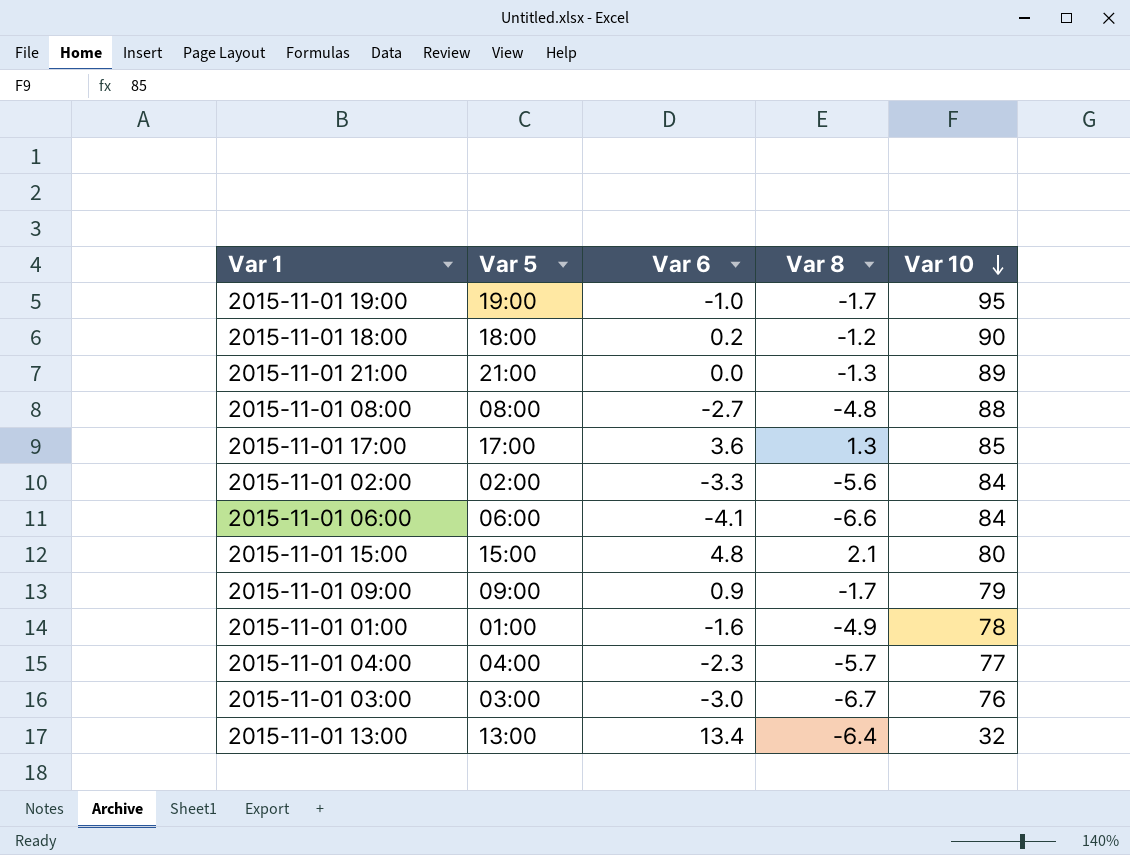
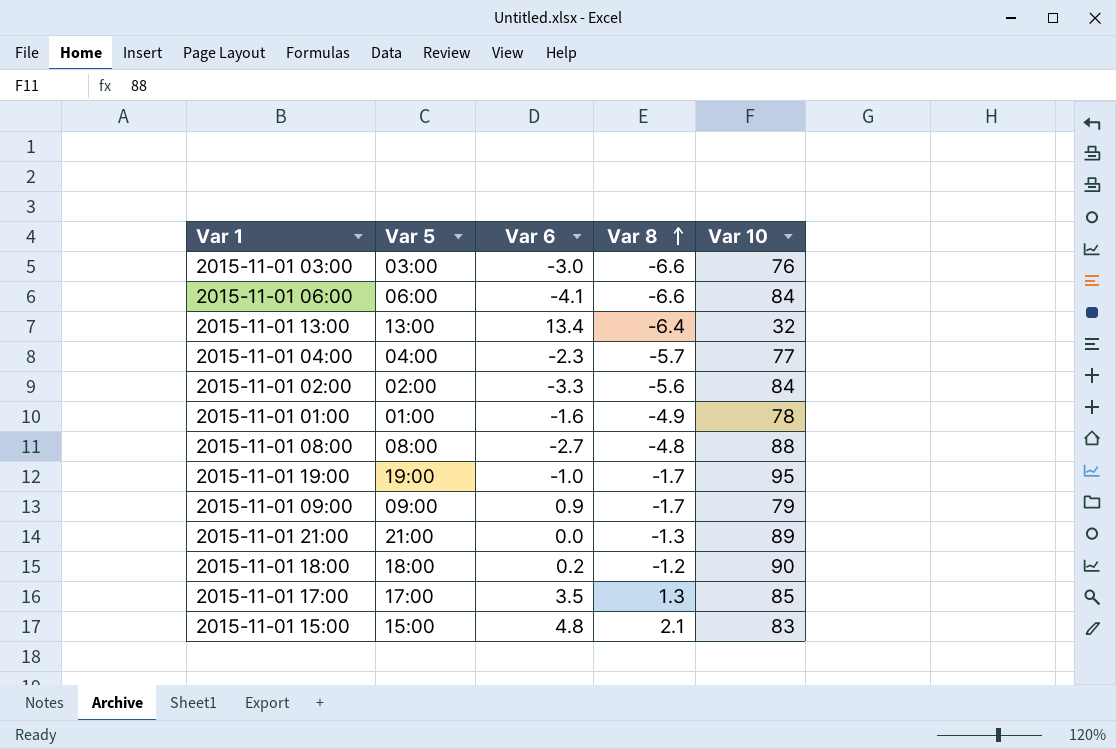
row order: Var 10 descending -> Var 8 ascending
2015-11-01 03:00 | Var 8: -6.7 -> -6.6
2015-11-01 17:00 | Var 6: 3.6 -> 3.5
2015-11-01 15:00 | Var 10: 80 -> 83

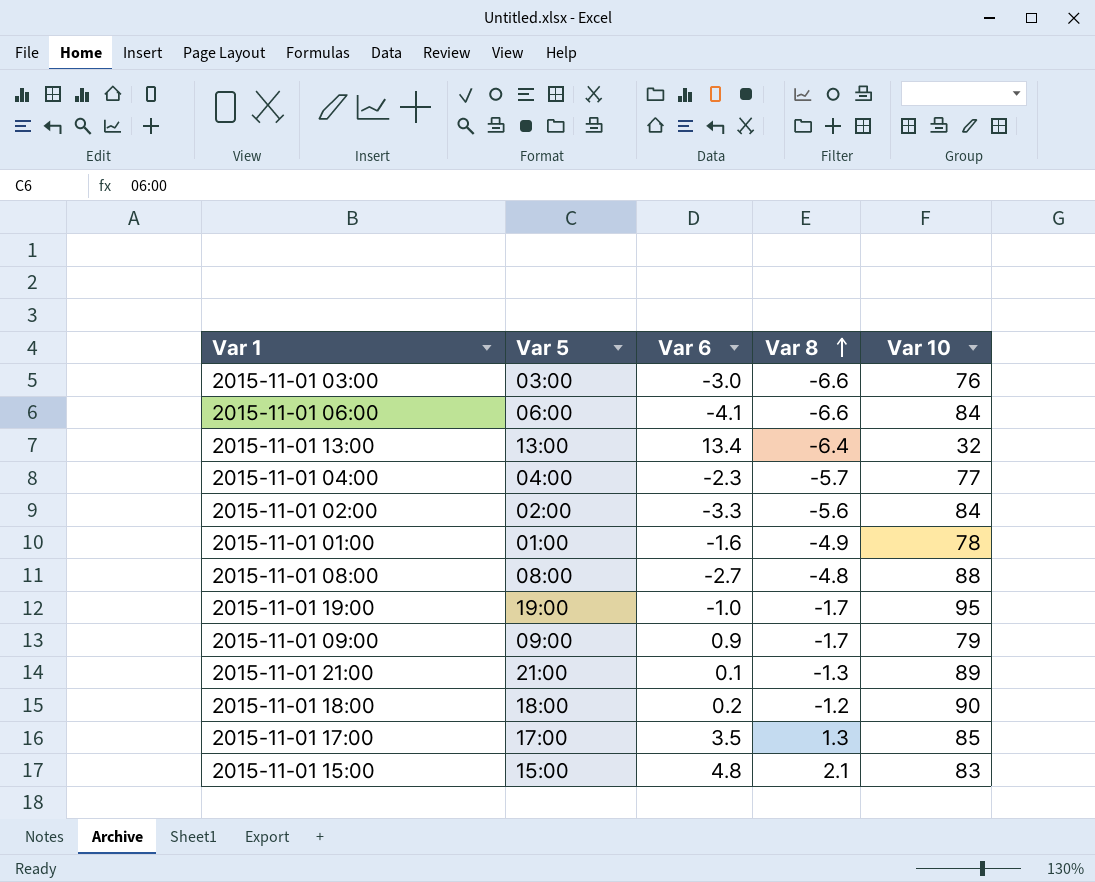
2015-11-01 21:00 | Var 6: 0.0 -> 0.1

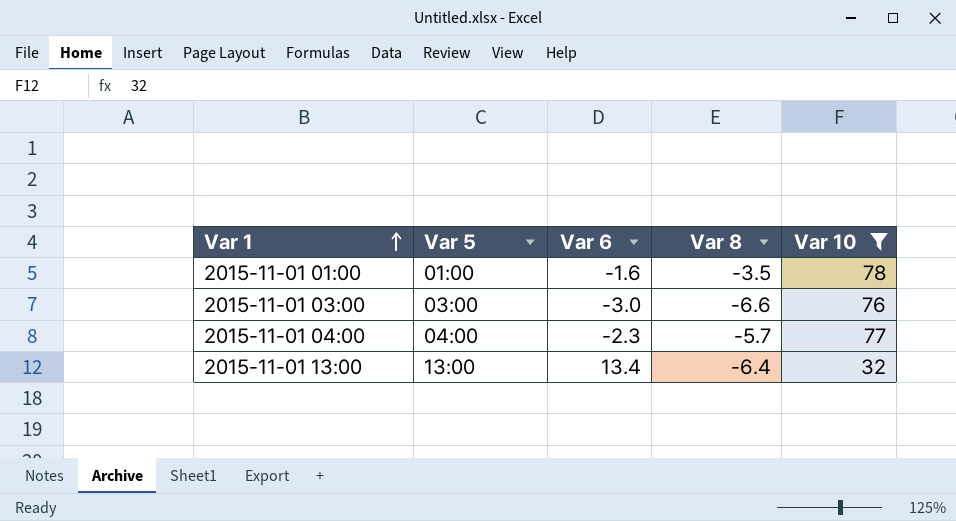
filter: none -> Var 10 <= 78
row order: Var 8 ascending -> Var 1 ascending
2015-11-01 01:00 | Var 8: -4.9 -> -3.5

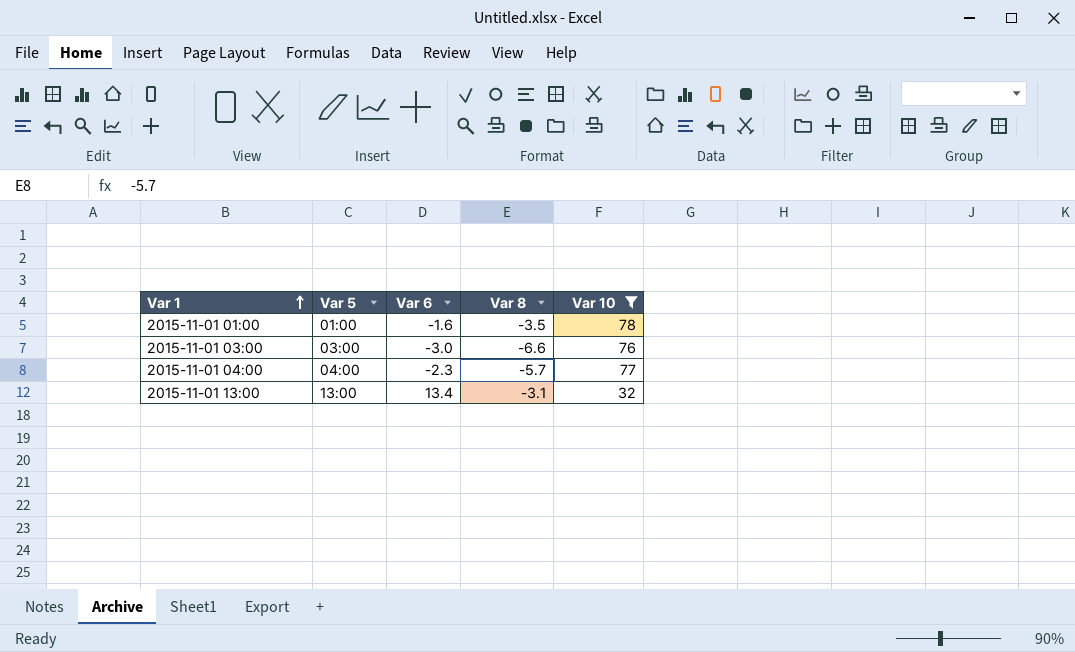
2015-11-01 13:00 | Var 8: -6.4 -> -3.1

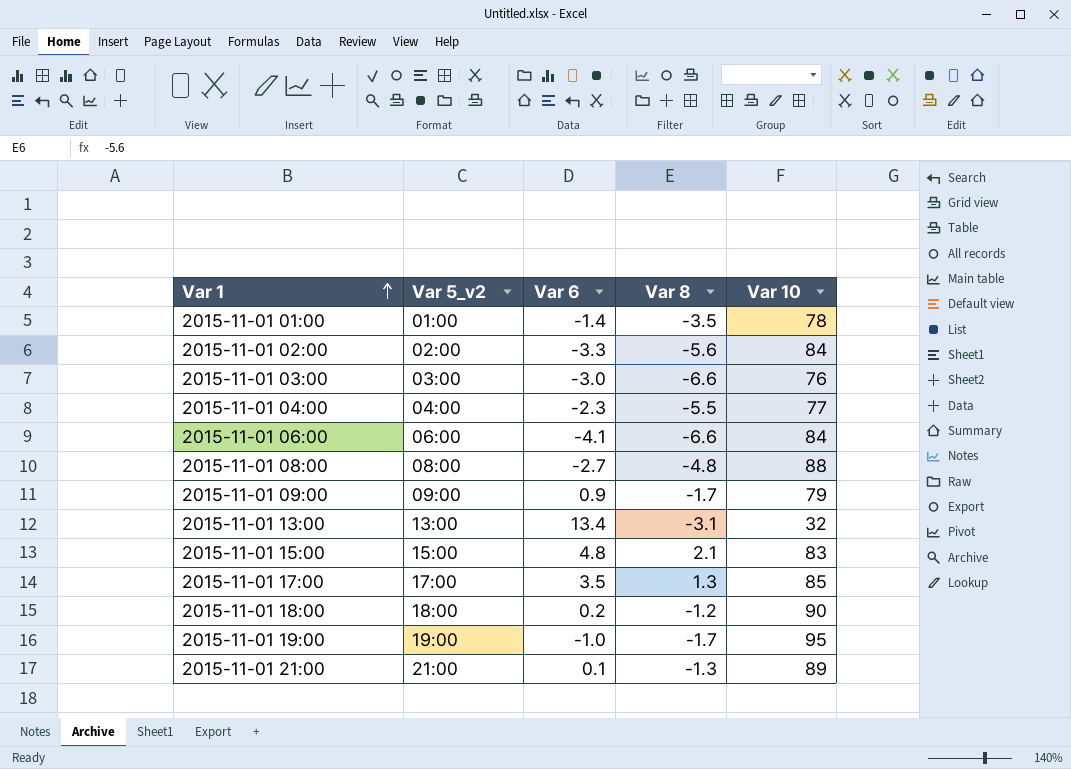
filter: Var 10 <= 78 -> none
column name: Var 5 -> Var 5_v2
2015-11-01 01:00 | Var 6: -1.6 -> -1.4
2015-11-01 04:00 | Var 8: -5.7 -> -5.5

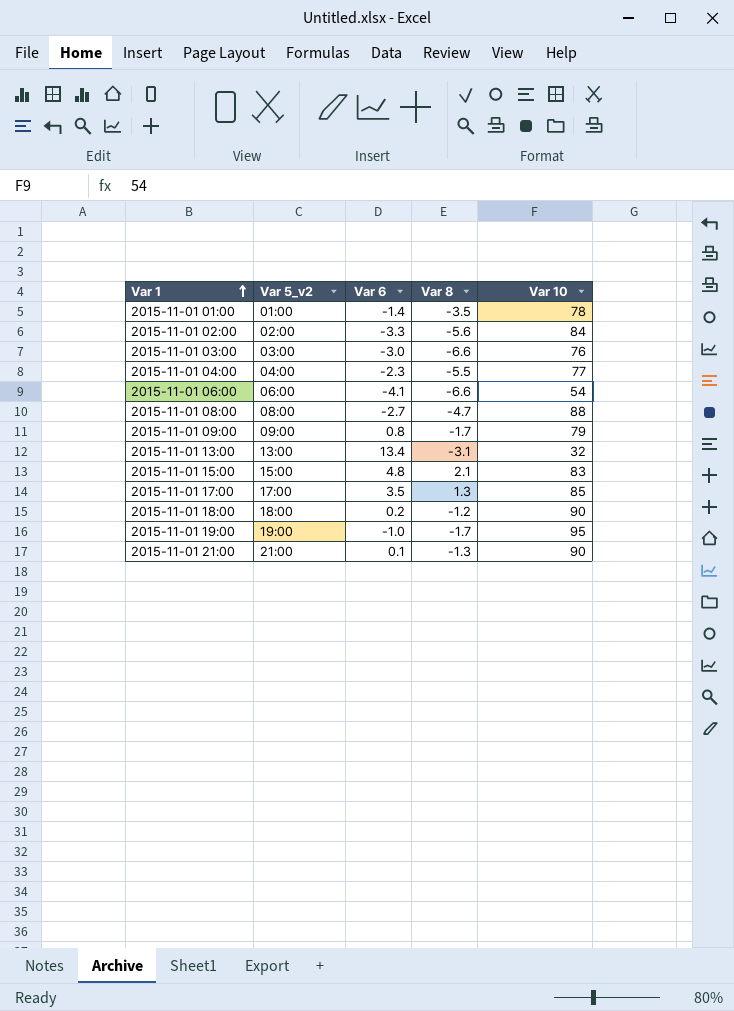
2015-11-01 06:00 | Var 10: 84 -> 54
2015-11-01 08:00 | Var 8: -4.8 -> -4.7
2015-11-01 09:00 | Var 6: 0.9 -> 0.8
2015-11-01 21:00 | Var 10: 89 -> 90

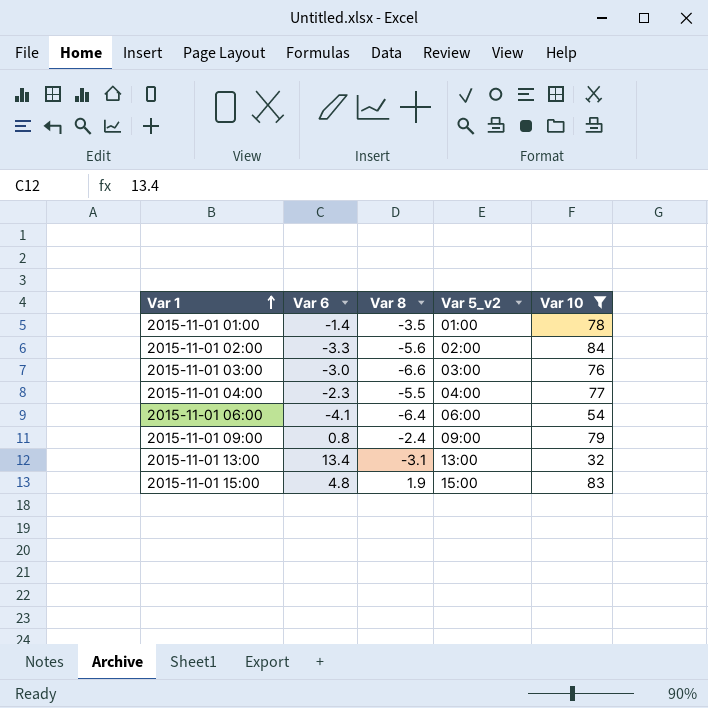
filter: none -> Var 10 <= 84
column Var 5_v2 | position: 2 -> 4
2015-11-01 06:00 | Var 8: -6.6 -> -6.4
2015-11-01 09:00 | Var 8: -1.7 -> -2.4
2015-11-01 15:00 | Var 8: 2.1 -> 1.9

